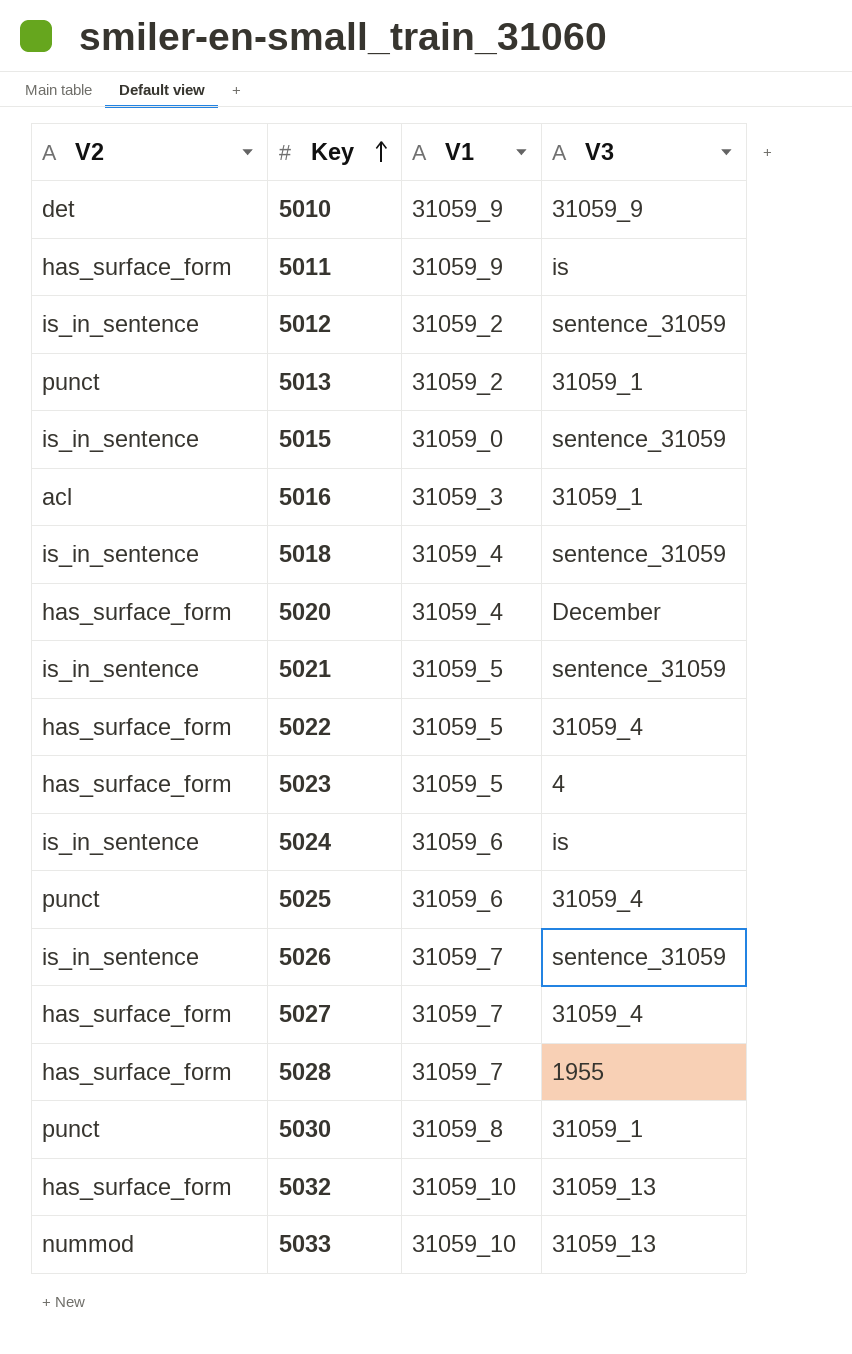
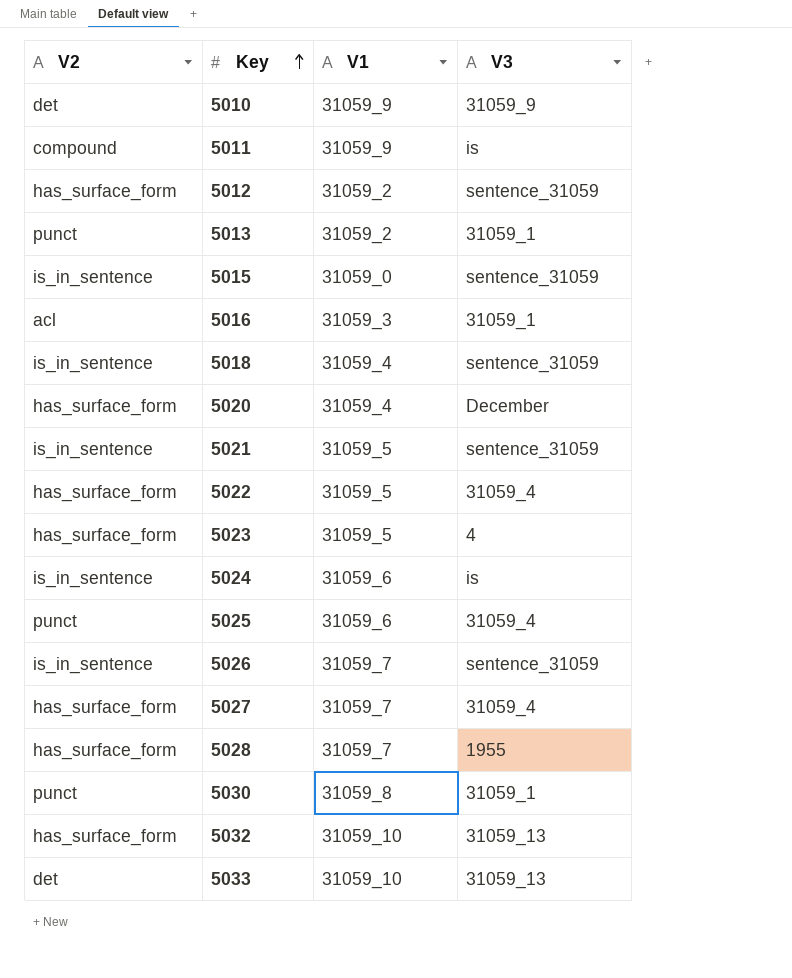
5011 | V2: has_surface_form -> compound
5012 | V2: is_in_sentence -> has_surface_form
5033 | V2: nummod -> det

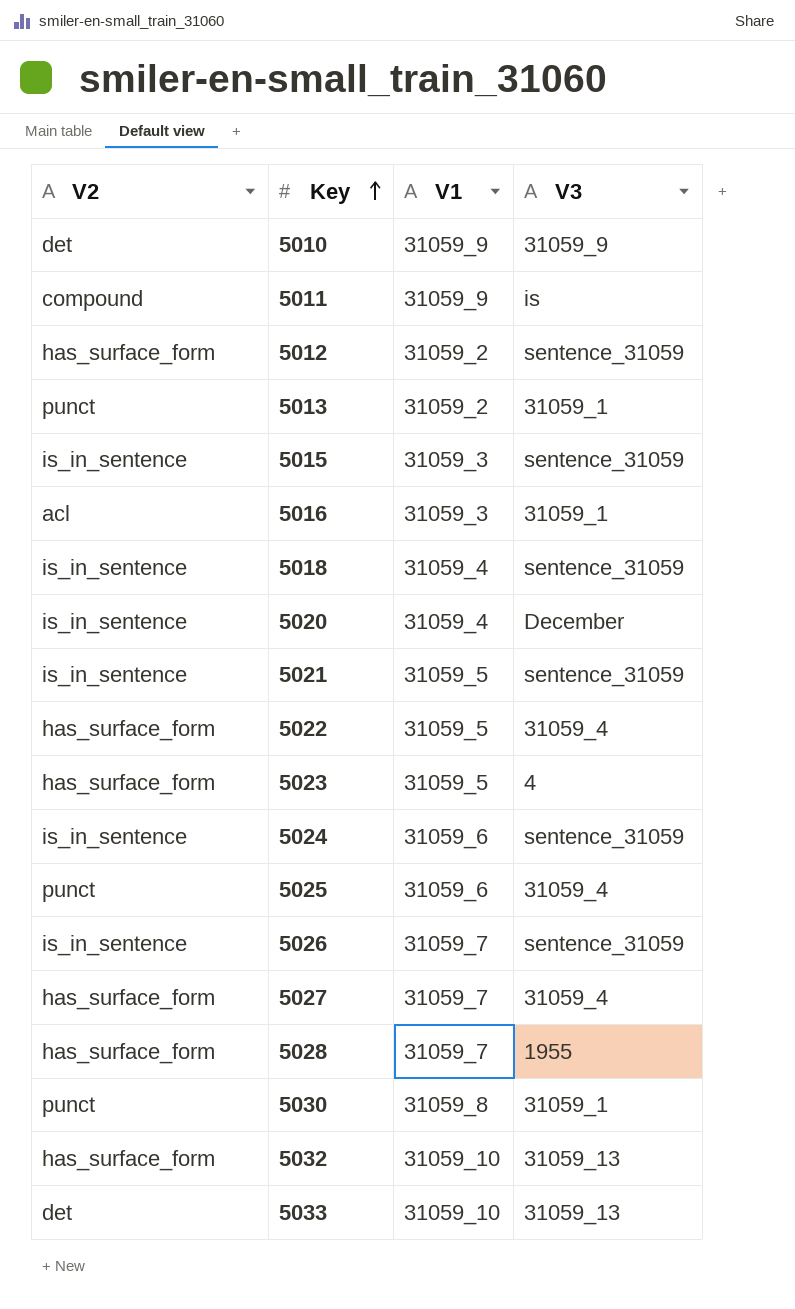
5015 | V1: 31059_0 -> 31059_3
5020 | V2: has_surface_form -> is_in_sentence
5024 | V3: is -> sentence_31059

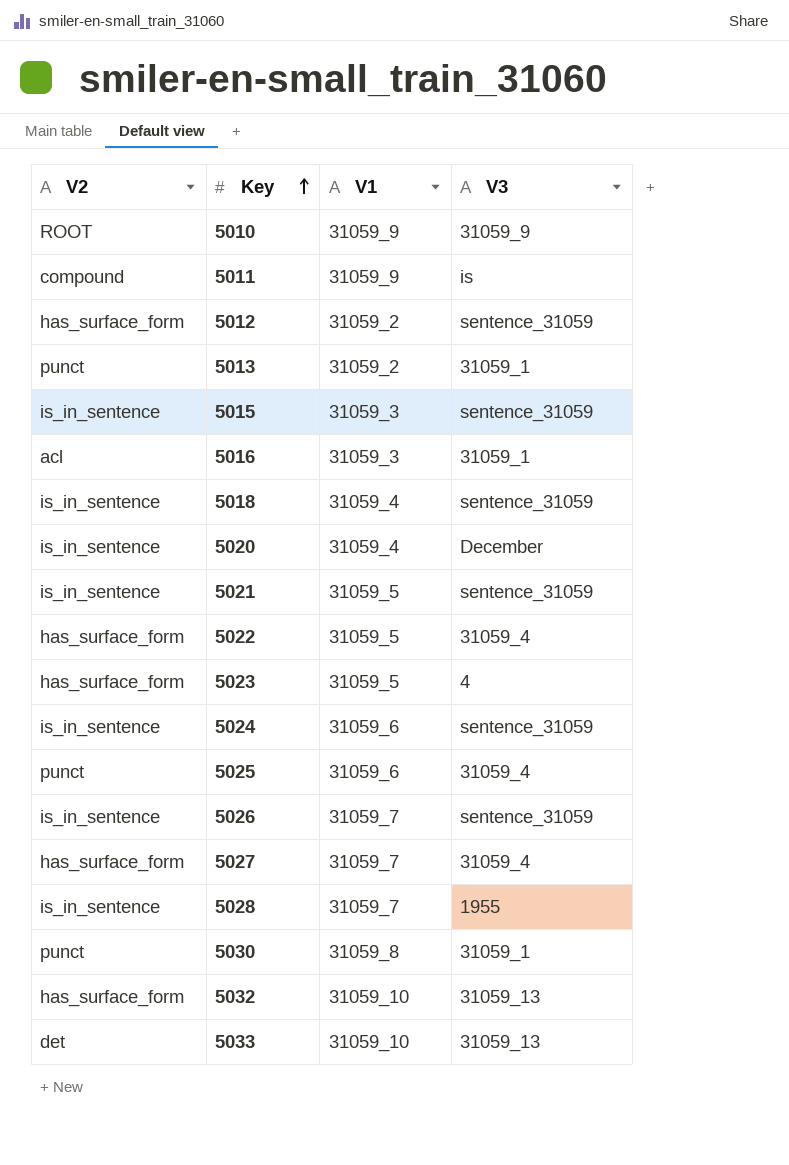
5010 | V2: det -> ROOT
5028 | V2: has_surface_form -> is_in_sentence

